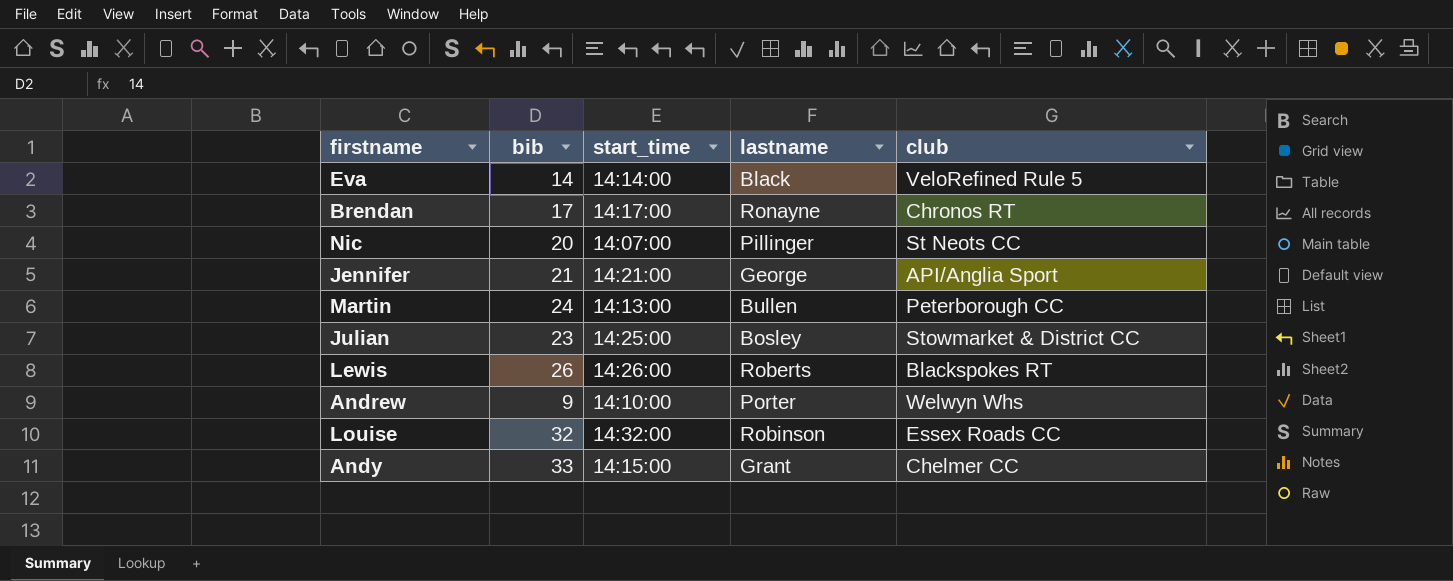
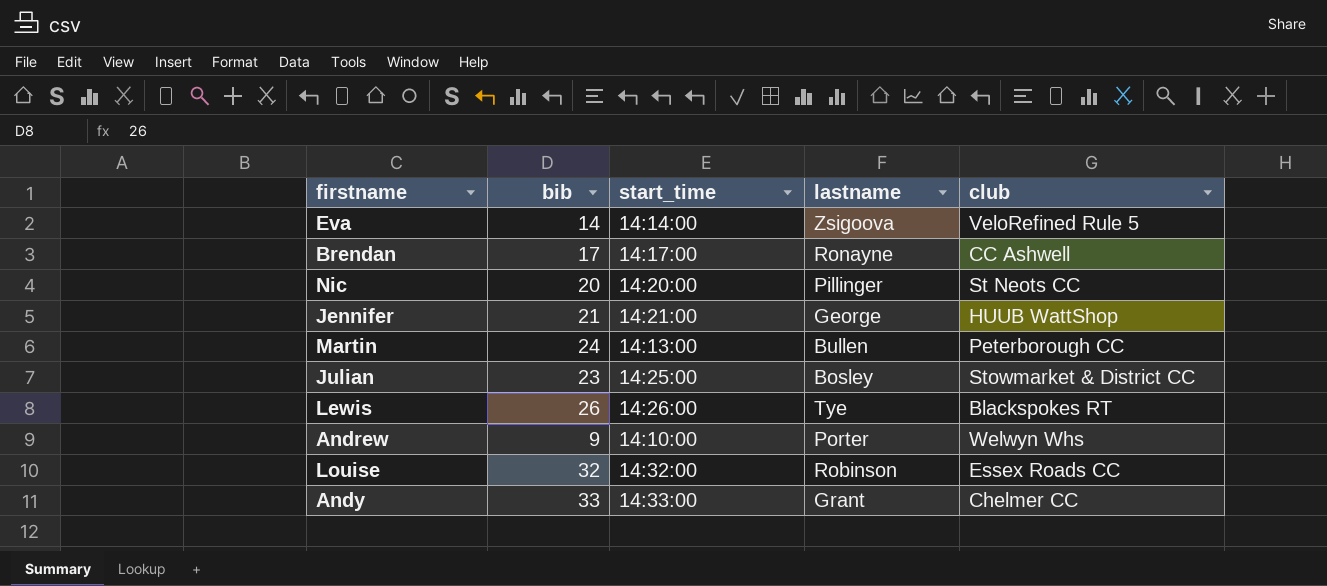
Eva | lastname: Black -> Zsigoova
Brendan | club: Chronos RT -> CC Ashwell
Nic | start_time: 14:07:00 -> 14:20:00
Jennifer | club: API/Anglia Sport -> HUUB WattShop
Lewis | lastname: Roberts -> Tye
Andy | start_time: 14:15:00 -> 14:33:00

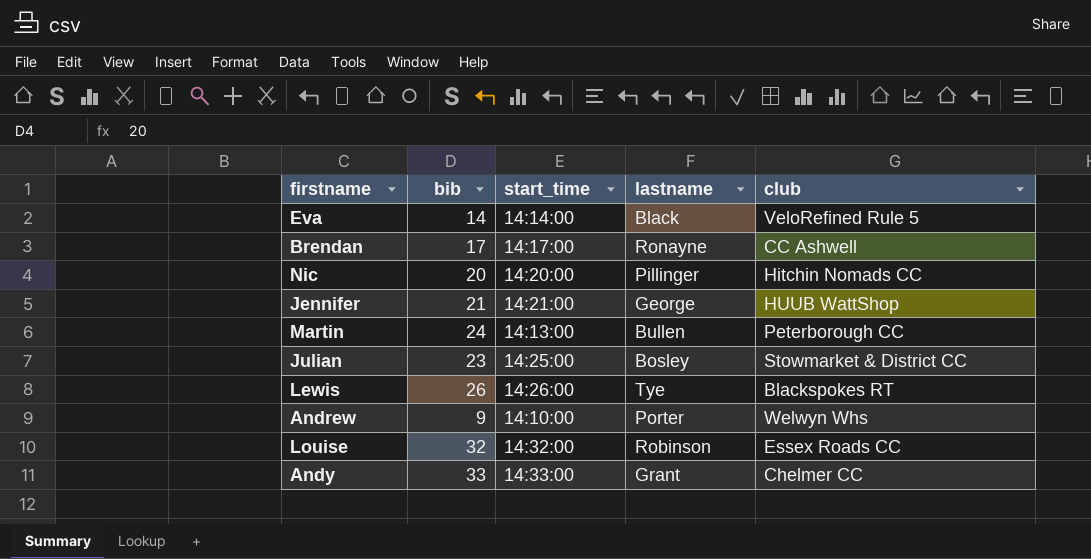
Eva | lastname: Zsigoova -> Black
Nic | club: St Neots CC -> Hitchin Nomads CC

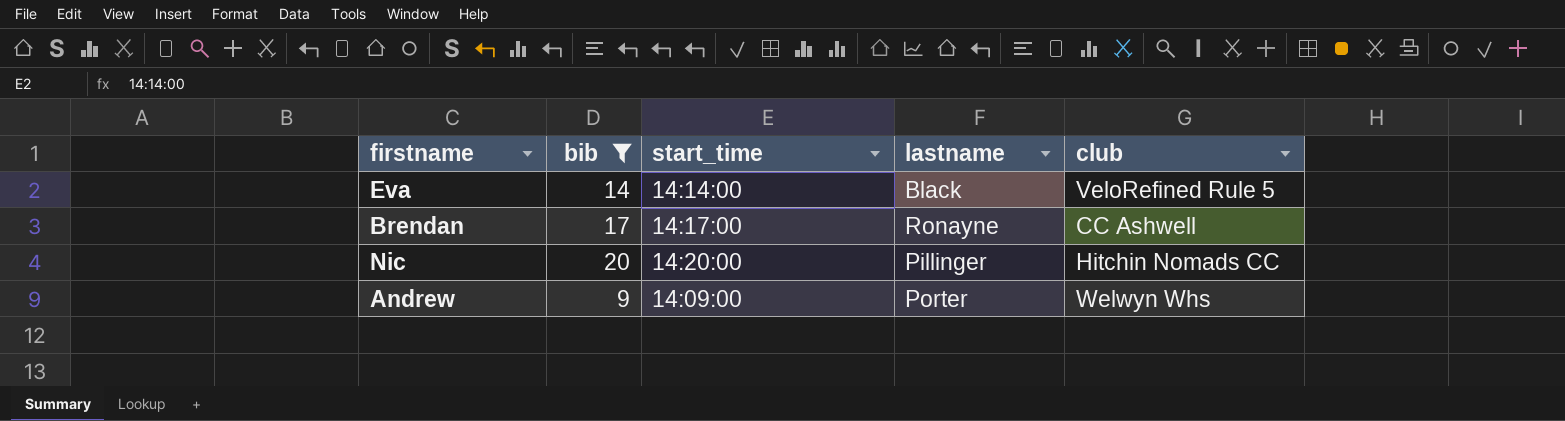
filter: none -> bib <= 20
Andrew | start_time: 14:10:00 -> 14:09:00

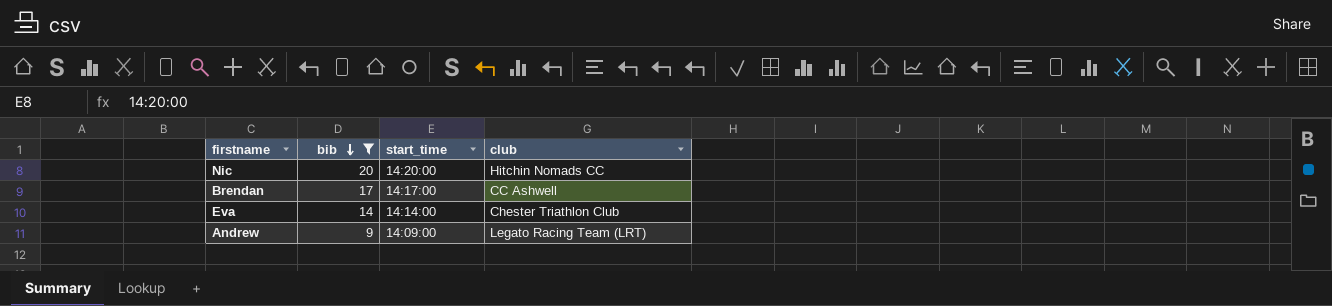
row order: none -> bib descending
column lastname | position: 4 -> none
Eva | club: VeloRefined Rule 5 -> Chester Triathlon Club
Andrew | club: Welwyn Whs -> Legato Racing Team (LRT)

